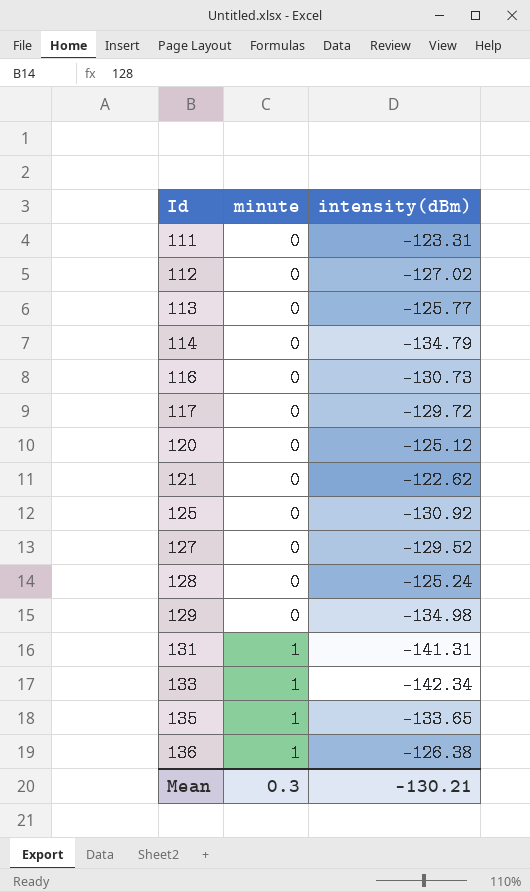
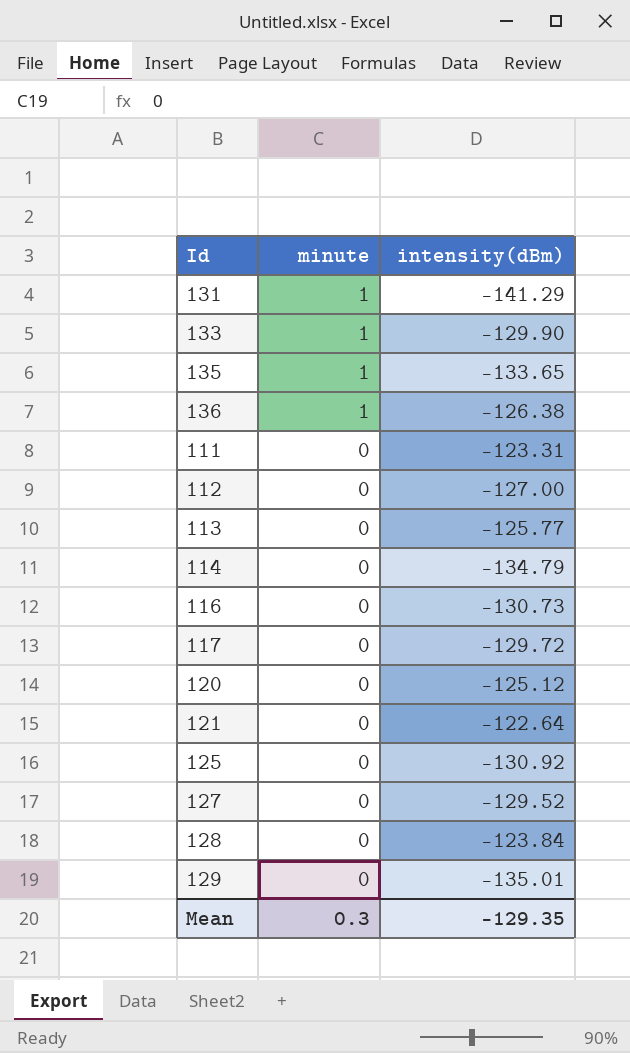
row order: Id ascending -> minute descending
131 | intensity(dBm): -141.31 -> -141.29
133 | intensity(dBm): -142.34 -> -129.90
112 | intensity(dBm): -127.02 -> -127.00
121 | intensity(dBm): -122.62 -> -122.64
128 | intensity(dBm): -125.24 -> -123.84
129 | intensity(dBm): -134.98 -> -135.01
Mean | intensity(dBm): -130.21 -> -129.35

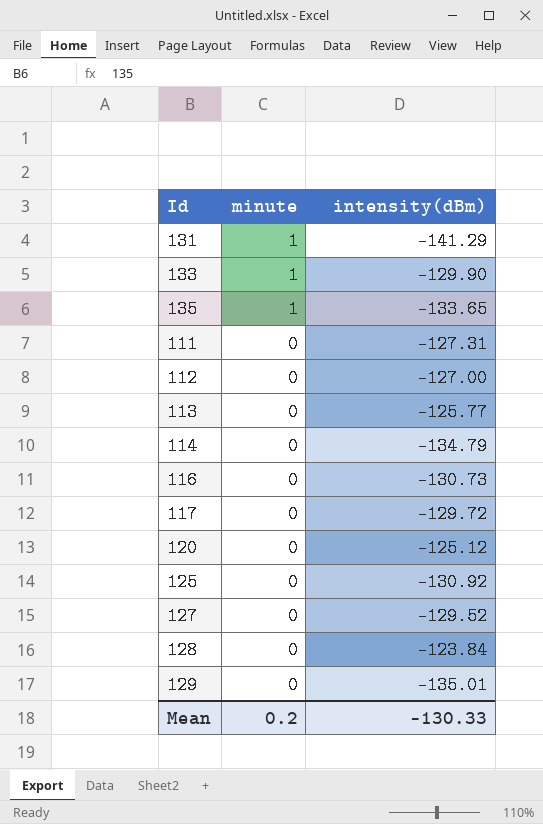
row 136: 1 | -126.38 -> none
row 121: 0 | -122.64 -> none
111 | intensity(dBm): -123.31 -> -127.31
Mean | minute: 0.3 -> 0.2
Mean | intensity(dBm): -129.35 -> -130.33

